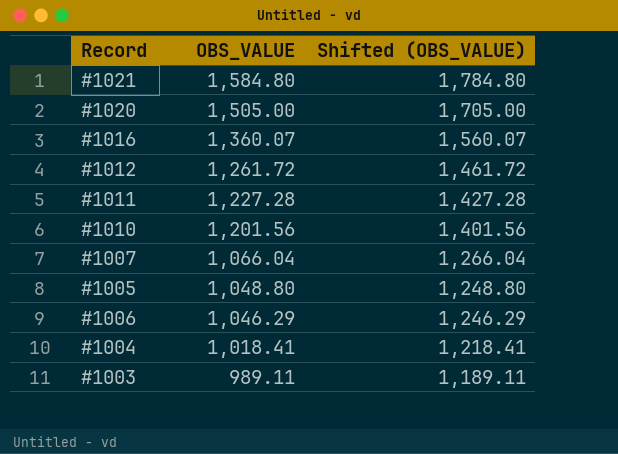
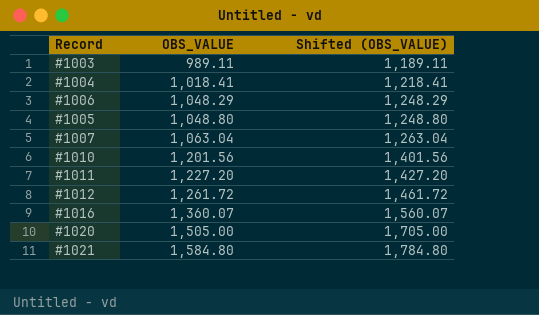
row order: OBS_VALUE descending -> OBS_VALUE ascending
#1006 | OBS_VALUE: 1,046.29 -> 1,048.29
#1006 | Shifted (OBS_VALUE): 1,246.29 -> 1,248.29
#1007 | OBS_VALUE: 1,066.04 -> 1,063.04
#1007 | Shifted (OBS_VALUE): 1,266.04 -> 1,263.04
#1011 | OBS_VALUE: 1,227.28 -> 1,227.20
#1011 | Shifted (OBS_VALUE): 1,427.28 -> 1,427.20

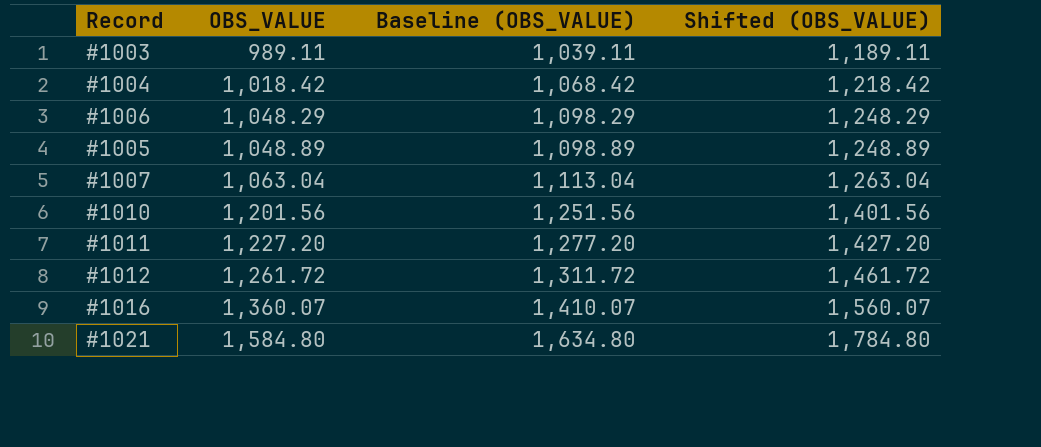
column Baseline (OBS_VALUE) | formula: none -> [OBS_VALUE] + 50
row #1020: 1,505.00 | 1,705.00 -> none
#1004 | OBS_VALUE: 1,018.41 -> 1,018.42
#1004 | Shifted (OBS_VALUE): 1,218.41 -> 1,218.42
#1005 | OBS_VALUE: 1,048.80 -> 1,048.89
#1005 | Shifted (OBS_VALUE): 1,248.80 -> 1,248.89

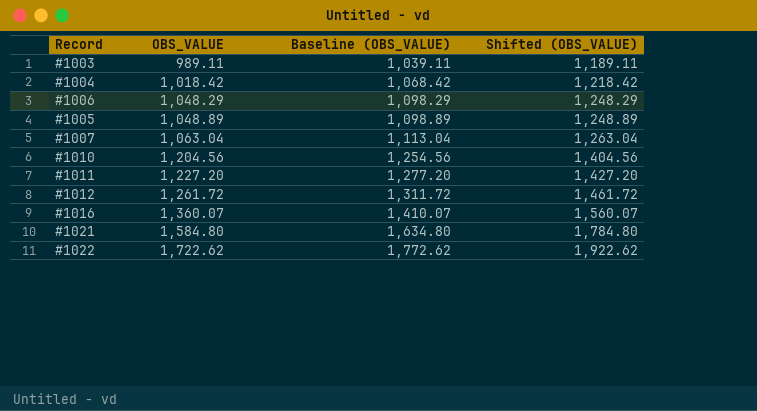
#1010 | OBS_VALUE: 1,201.56 -> 1,204.56
#1010 | Baseline (OBS_VALUE): 1,251.56 -> 1,254.56
#1010 | Shifted (OBS_VALUE): 1,401.56 -> 1,404.56
row #1022: none -> 1,722.62 | 1,772.62 | 1,922.62

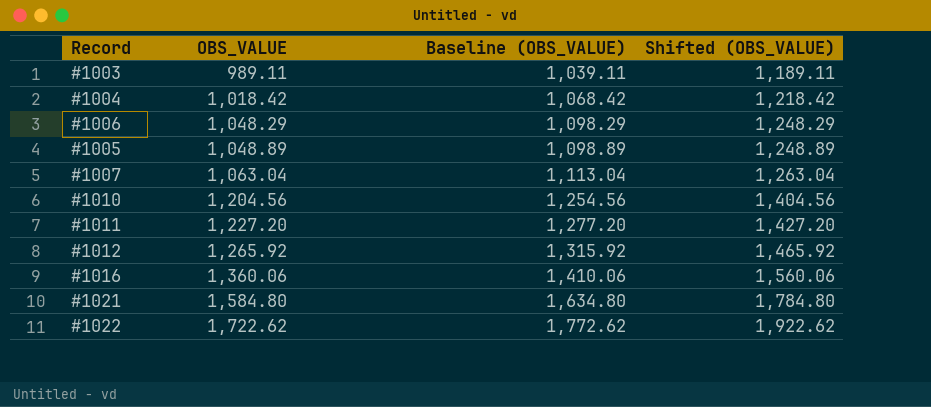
#1012 | OBS_VALUE: 1,261.72 -> 1,265.92
#1012 | Baseline (OBS_VALUE): 1,311.72 -> 1,315.92
#1012 | Shifted (OBS_VALUE): 1,461.72 -> 1,465.92
#1016 | OBS_VALUE: 1,360.07 -> 1,360.06
#1016 | Baseline (OBS_VALUE): 1,410.07 -> 1,410.06
#1016 | Shifted (OBS_VALUE): 1,560.07 -> 1,560.06

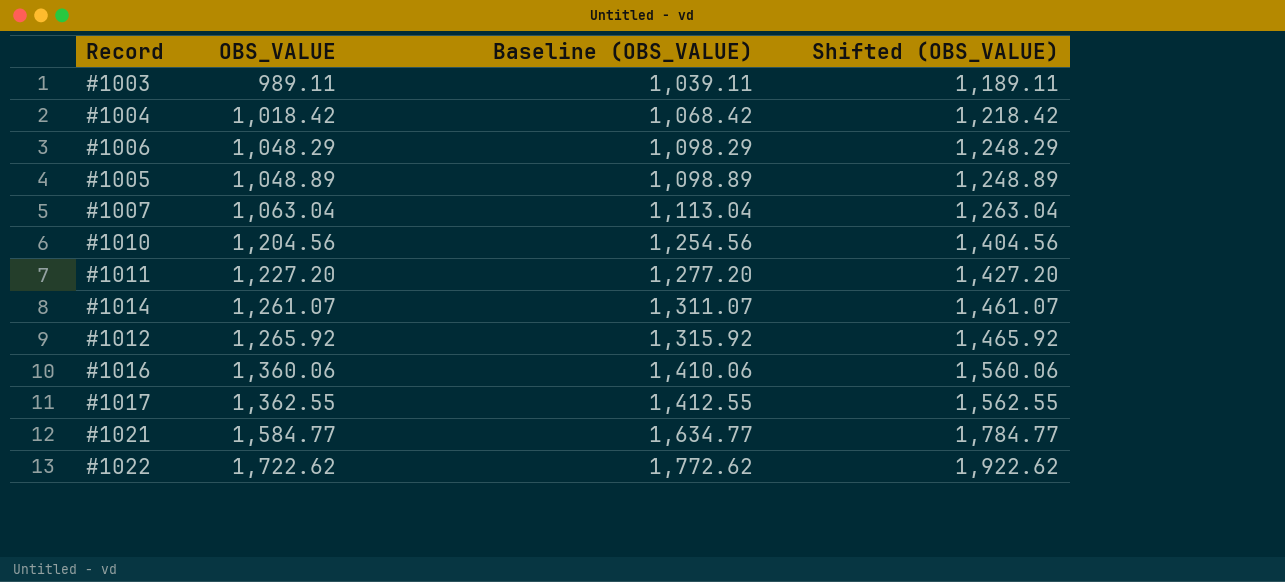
row #1014: none -> 1,261.07 | 1,311.07 | 1,461.07
row #1017: none -> 1,362.55 | 1,412.55 | 1,562.55
#1021 | OBS_VALUE: 1,584.80 -> 1,584.77
#1021 | Baseline (OBS_VALUE): 1,634.80 -> 1,634.77
#1021 | Shifted (OBS_VALUE): 1,784.80 -> 1,784.77

